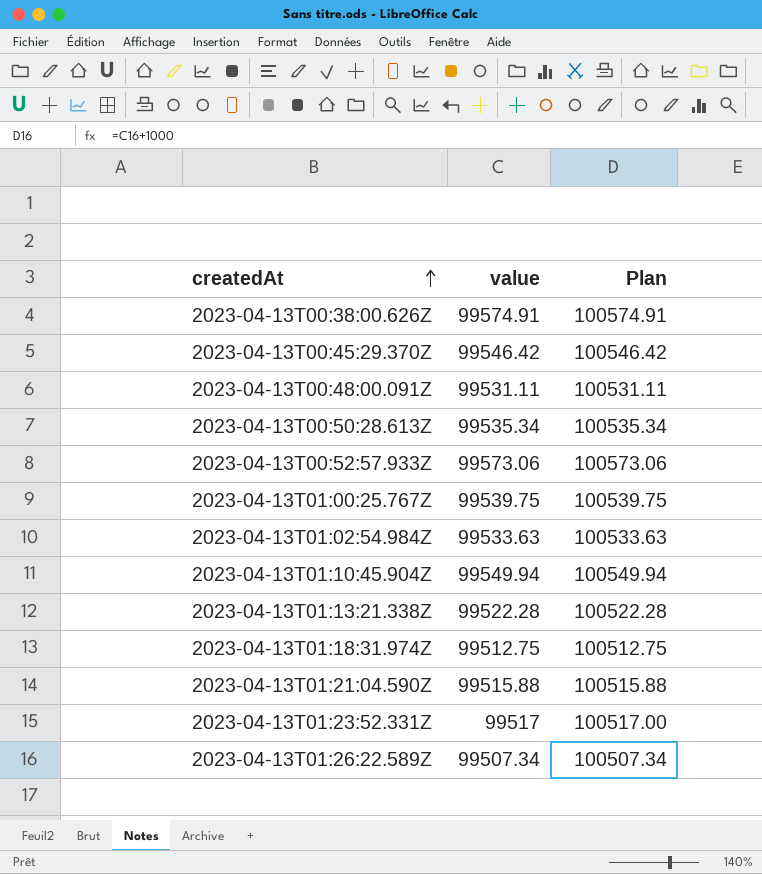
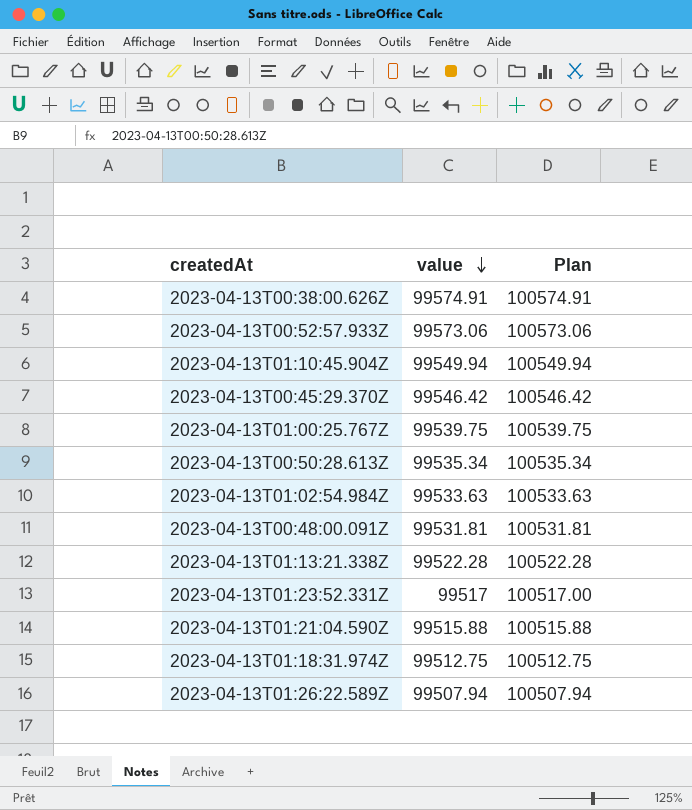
row order: createdAt ascending -> value descending
2023-04-13T00:48:00.091Z | value: 99531.11 -> 99531.81
2023-04-13T00:48:00.091Z | Plan: 100531.11 -> 100531.81
2023-04-13T01:26:22.589Z | value: 99507.34 -> 99507.94
2023-04-13T01:26:22.589Z | Plan: 100507.34 -> 100507.94

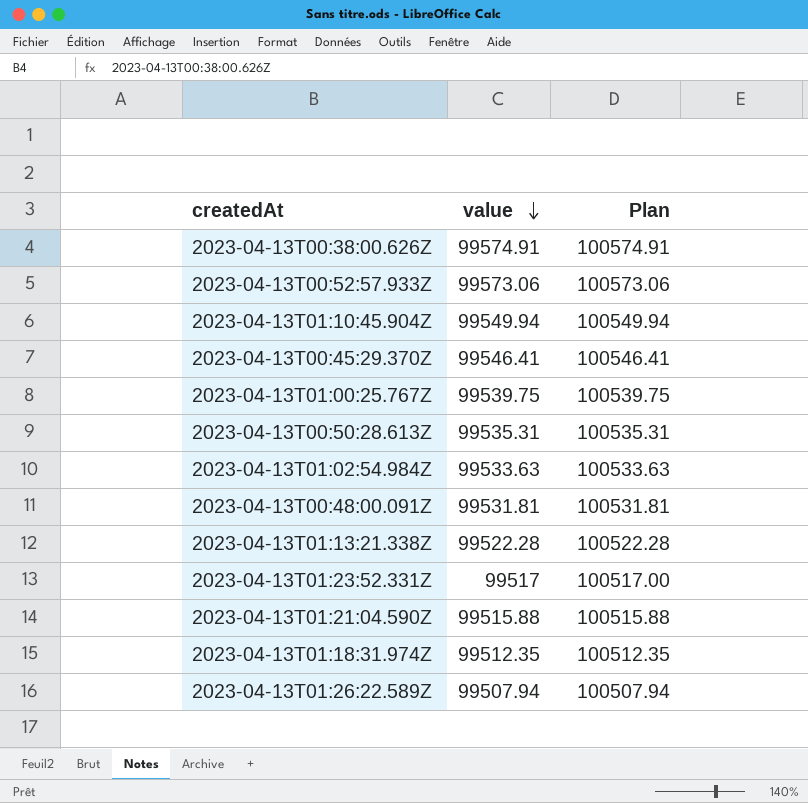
2023-04-13T00:45:29.370Z | value: 99546.42 -> 99546.41
2023-04-13T00:45:29.370Z | Plan: 100546.42 -> 100546.41
2023-04-13T00:50:28.613Z | value: 99535.34 -> 99535.31
2023-04-13T00:50:28.613Z | Plan: 100535.34 -> 100535.31
2023-04-13T01:18:31.974Z | value: 99512.75 -> 99512.35
2023-04-13T01:18:31.974Z | Plan: 100512.75 -> 100512.35

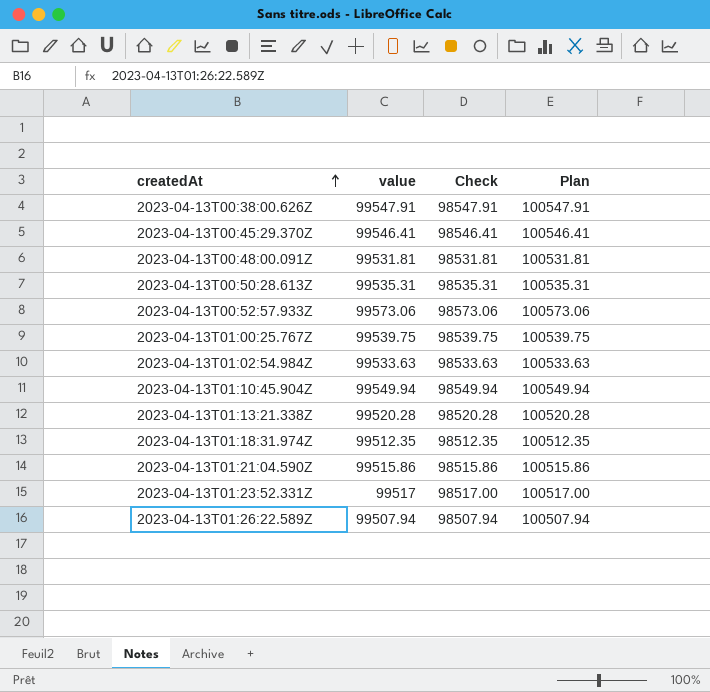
row order: value descending -> createdAt ascending
column Check | formula: none -> [value] - 1000
2023-04-13T00:38:00.626Z | value: 99574.91 -> 99547.91
2023-04-13T00:38:00.626Z | Plan: 100574.91 -> 100547.91
2023-04-13T01:13:21.338Z | value: 99522.28 -> 99520.28
2023-04-13T01:13:21.338Z | Plan: 100522.28 -> 100520.28
2023-04-13T01:21:04.590Z | value: 99515.88 -> 99515.86
2023-04-13T01:21:04.590Z | Plan: 100515.88 -> 100515.86

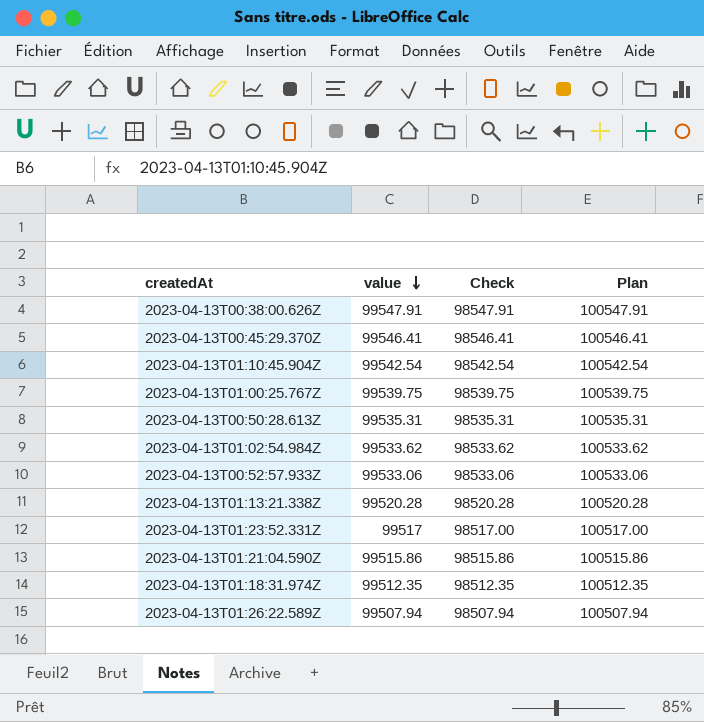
row order: createdAt ascending -> value descending
row 2023-04-13T00:48:00.091Z: 99531.81 | 98531.81 | 100531.81 -> none
2023-04-13T01:10:45.904Z | value: 99549.94 -> 99542.54
2023-04-13T01:10:45.904Z | Check: 98549.94 -> 98542.54
2023-04-13T01:10:45.904Z | Plan: 100549.94 -> 100542.54
2023-04-13T01:02:54.984Z | value: 99533.63 -> 99533.62
2023-04-13T01:02:54.984Z | Check: 98533.63 -> 98533.62
2023-04-13T01:02:54.984Z | Plan: 100533.63 -> 100533.62
2023-04-13T00:52:57.933Z | value: 99573.06 -> 99533.06
2023-04-13T00:52:57.933Z | Check: 98573.06 -> 98533.06
2023-04-13T00:52:57.933Z | Plan: 100573.06 -> 100533.06

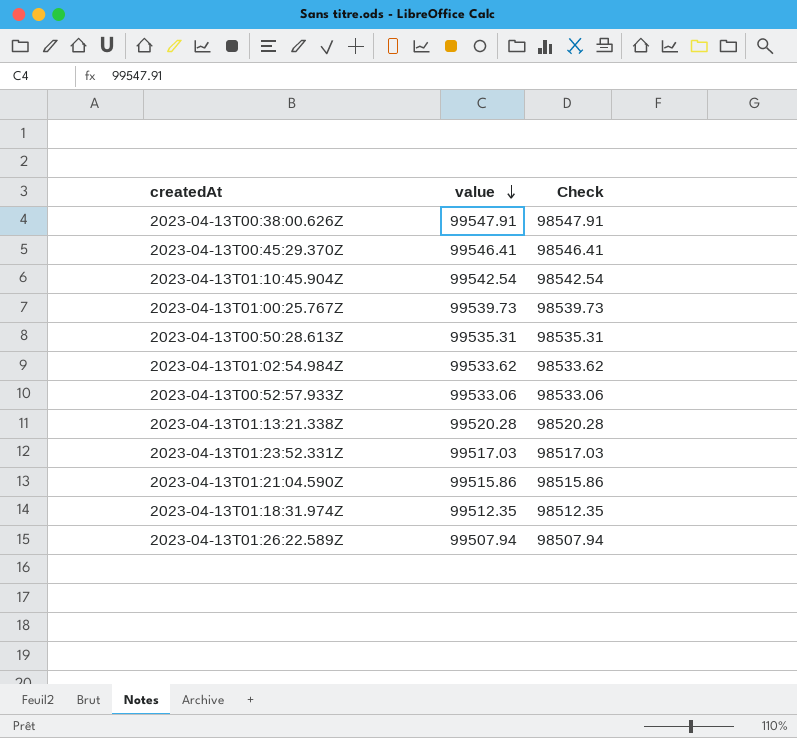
column Plan | formula: [value] + 1000 -> none
2023-04-13T01:00:25.767Z | value: 99539.75 -> 99539.73
2023-04-13T01:00:25.767Z | Check: 98539.75 -> 98539.73
2023-04-13T01:23:52.331Z | value: 99517 -> 99517.03
2023-04-13T01:23:52.331Z | Check: 98517.00 -> 98517.03

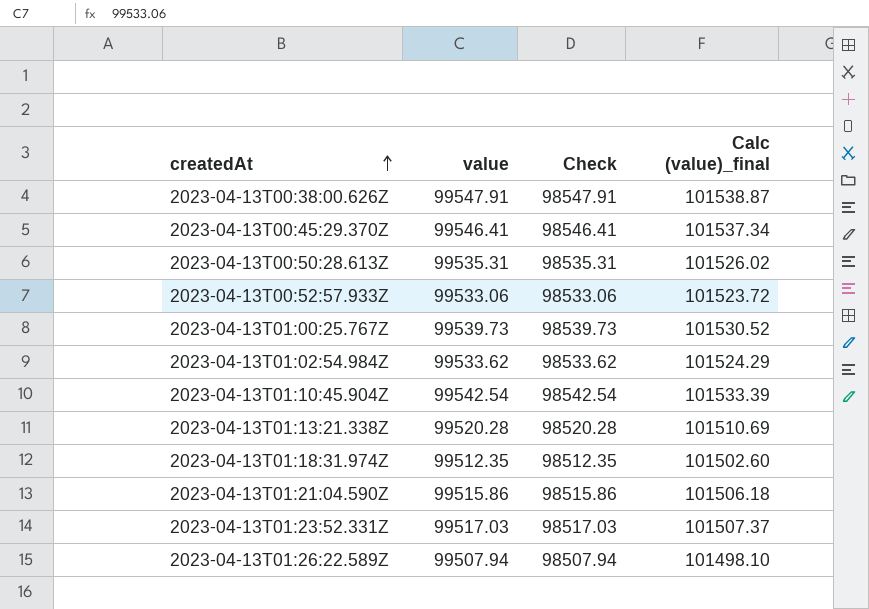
row order: value descending -> createdAt ascending
column Calc (value)_final | formula: none -> [value] * 1.02

